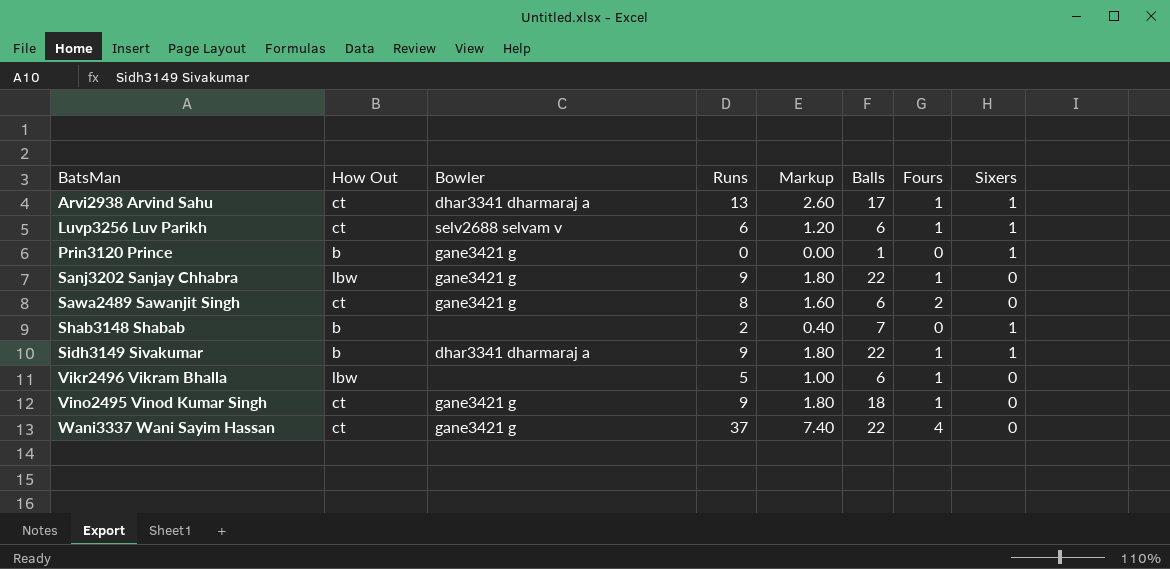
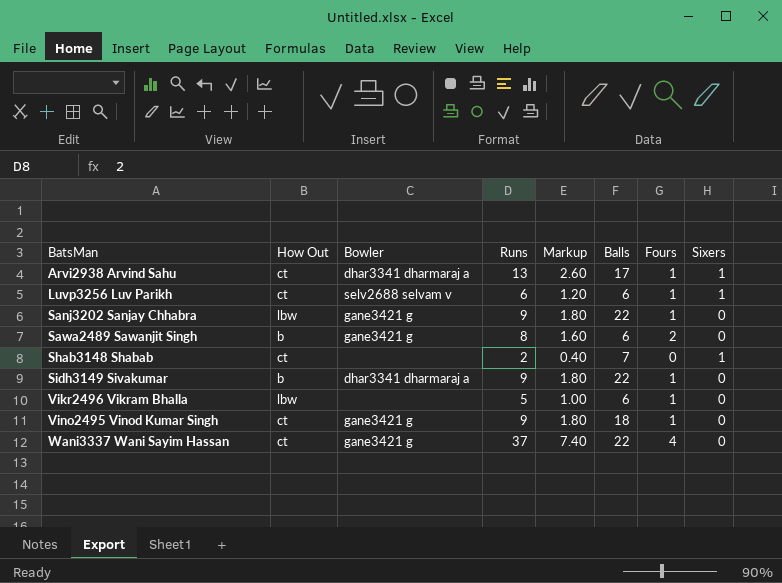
row Prin3120 Prince: b | gane3421 g | 0 | 0.00 | 1 | 0 | 1 -> none
Sawa2489 Sawanjit Singh | How Out: ct -> b
Shab3148 Shabab | How Out: b -> ct
Sidh3149 Sivakumar | Sixers: 1 -> 0

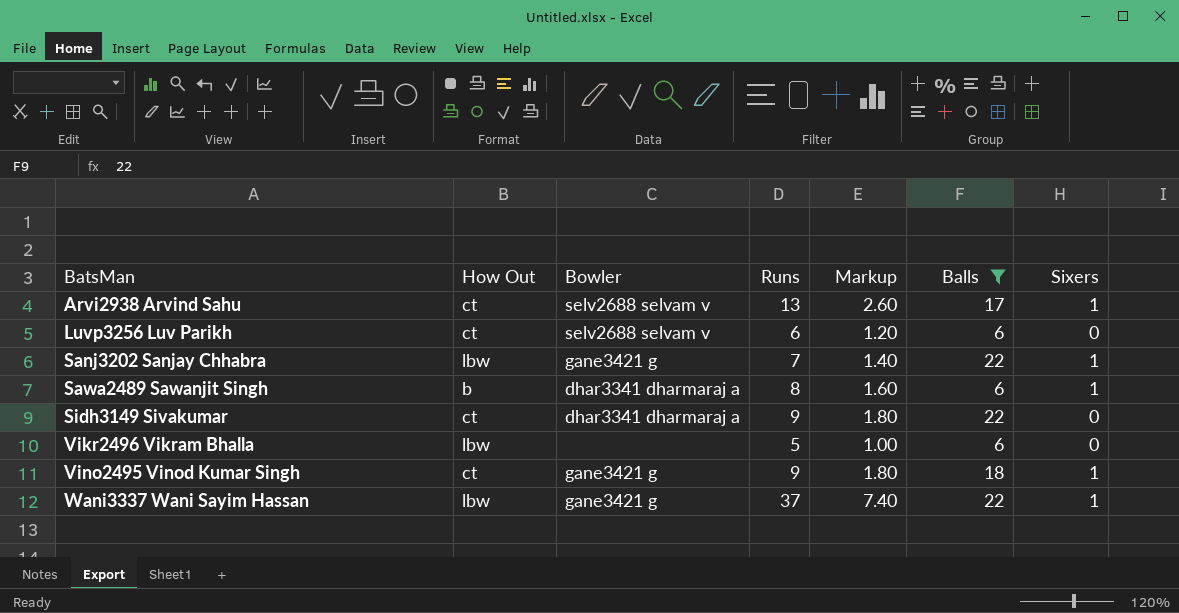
filter: none -> Balls != 7
column Fours | position: 7 -> none
Arvi2938 Arvind Sahu | Bowler: dhar3341 dharmaraj a -> selv2688 selvam v
Luvp3256 Luv Parikh | Sixers: 1 -> 0
Sanj3202 Sanjay Chhabra | Runs: 9 -> 7
Sanj3202 Sanjay Chhabra | Markup: 1.80 -> 1.40
Sanj3202 Sanjay Chhabra | Sixers: 0 -> 1
Sawa2489 Sawanjit Singh | Bowler: gane3421 g -> dhar3341 dharmaraj a
Sawa2489 Sawanjit Singh | Sixers: 0 -> 1
Sidh3149 Sivakumar | How Out: b -> ct
Vino2495 Vinod Kumar Singh | Sixers: 0 -> 1
Wani3337 Wani Sayim Hassan | How Out: ct -> lbw
Wani3337 Wani Sayim Hassan | Sixers: 0 -> 1

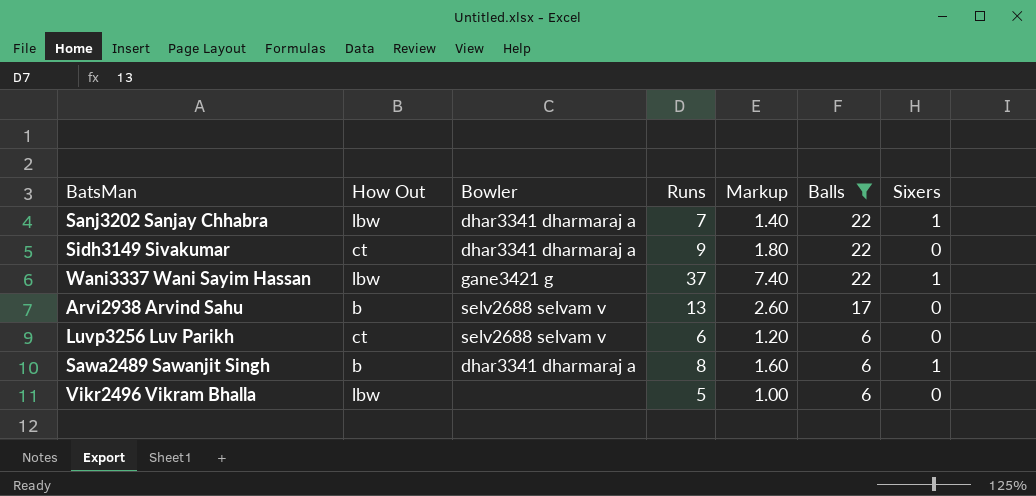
row order: BatsMan ascending -> Balls descending
row Vino2495 Vinod Kumar Singh: ct | gane3421 g | 9 | 1.80 | 18 | 1 -> none
Sanj3202 Sanjay Chhabra | Bowler: gane3421 g -> dhar3341 dharmaraj a
Arvi2938 Arvind Sahu | How Out: ct -> b
Arvi2938 Arvind Sahu | Sixers: 1 -> 0

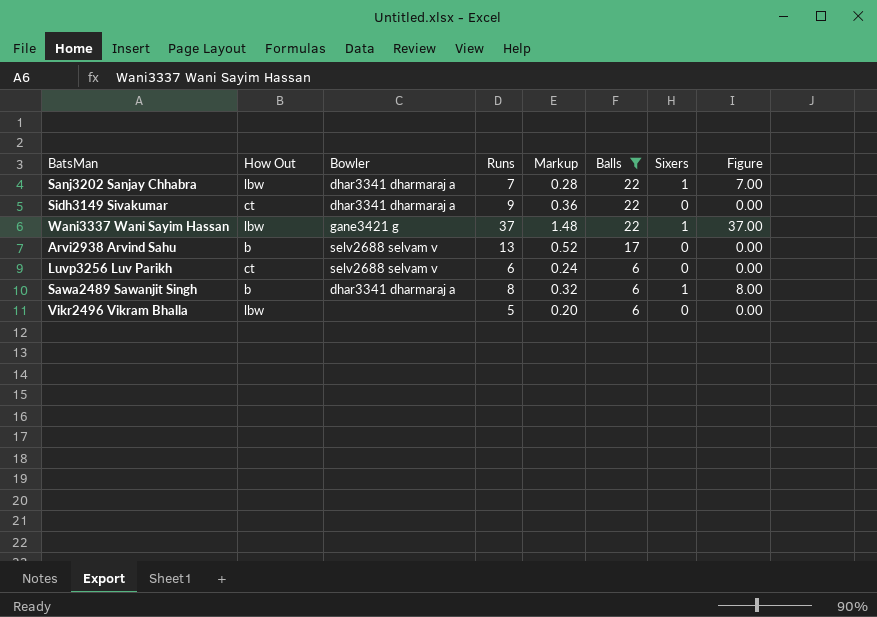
column Markup | formula: [Runs] * 0.2 -> [Runs] * 0.04
column Figure | formula: none -> [Runs] * [Sixers]

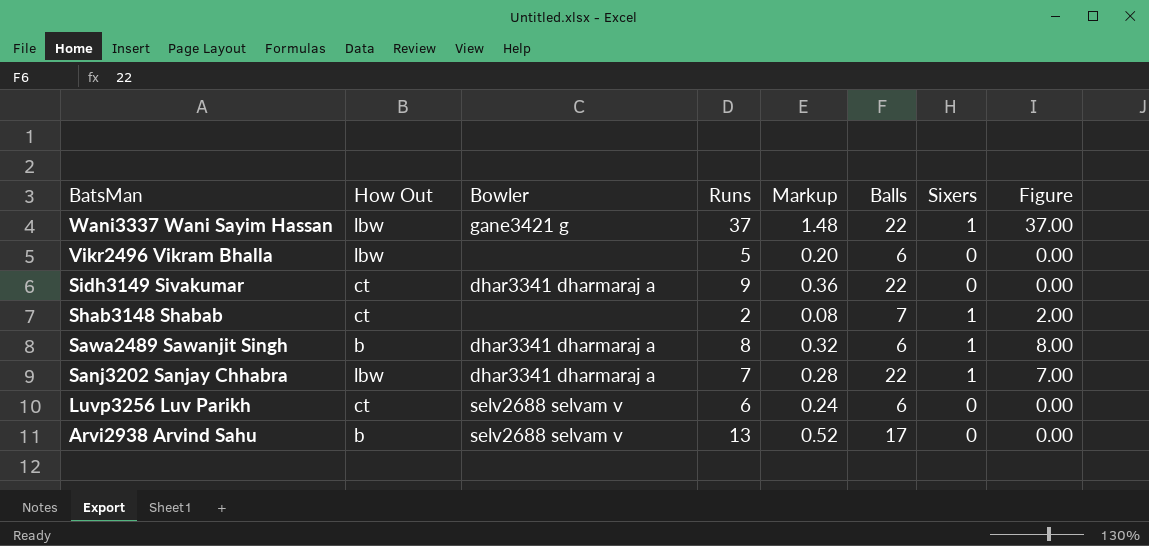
filter: Balls != 7 -> none
row order: Balls descending -> BatsMan descending

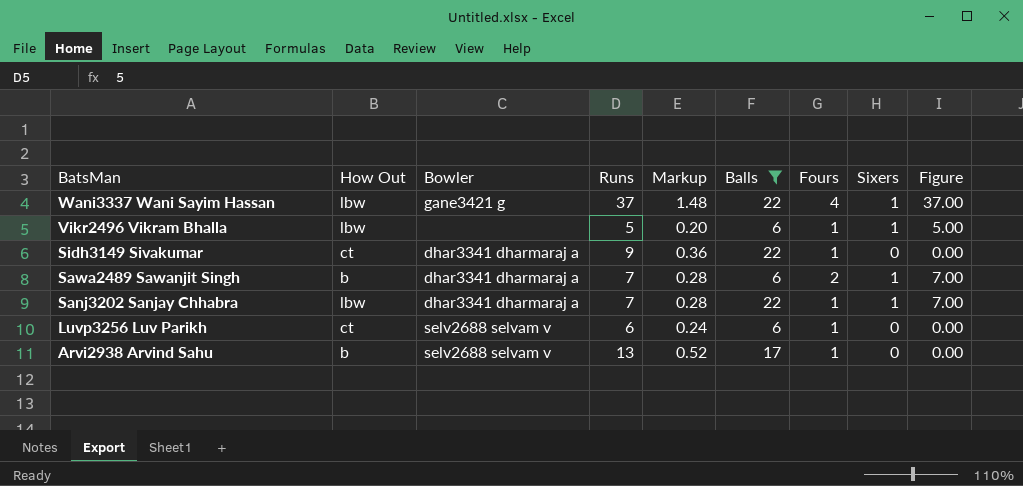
filter: none -> Balls != 7
column Fours | position: none -> 7
Vikr2496 Vikram Bhalla | Sixers: 0 -> 1
Vikr2496 Vikram Bhalla | Figure: 0.00 -> 5.00
Sawa2489 Sawanjit Singh | Runs: 8 -> 7
Sawa2489 Sawanjit Singh | Markup: 0.32 -> 0.28
Sawa2489 Sawanjit Singh | Figure: 8.00 -> 7.00

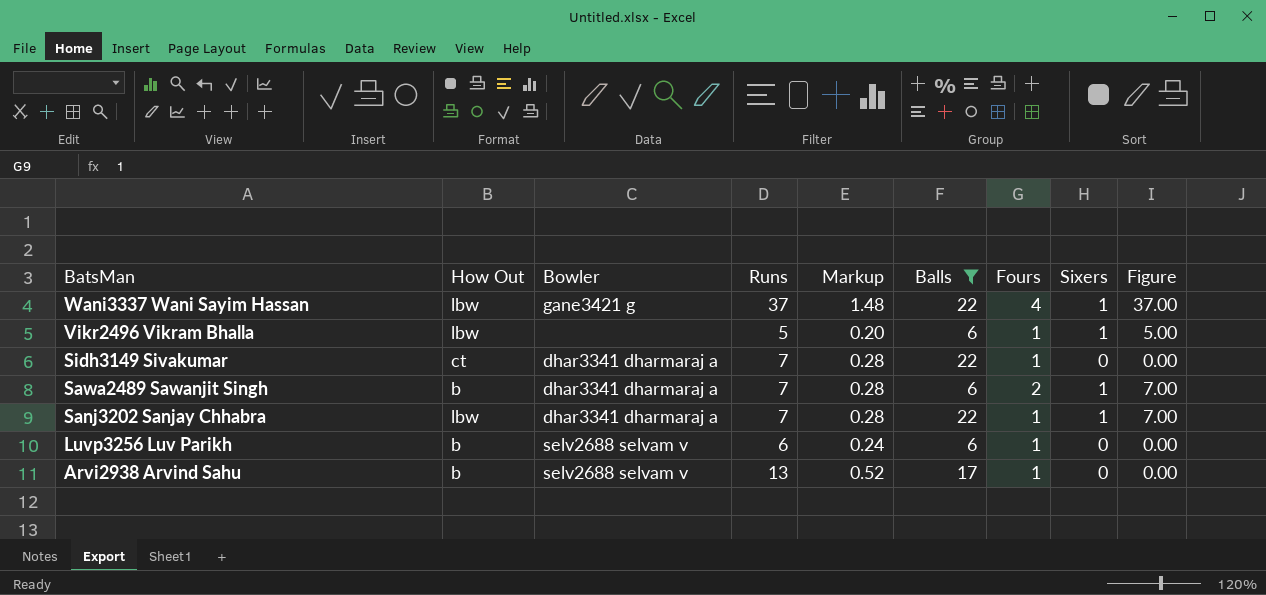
Sidh3149 Sivakumar | Runs: 9 -> 7
Sidh3149 Sivakumar | Markup: 0.36 -> 0.28
Luvp3256 Luv Parikh | How Out: ct -> b

